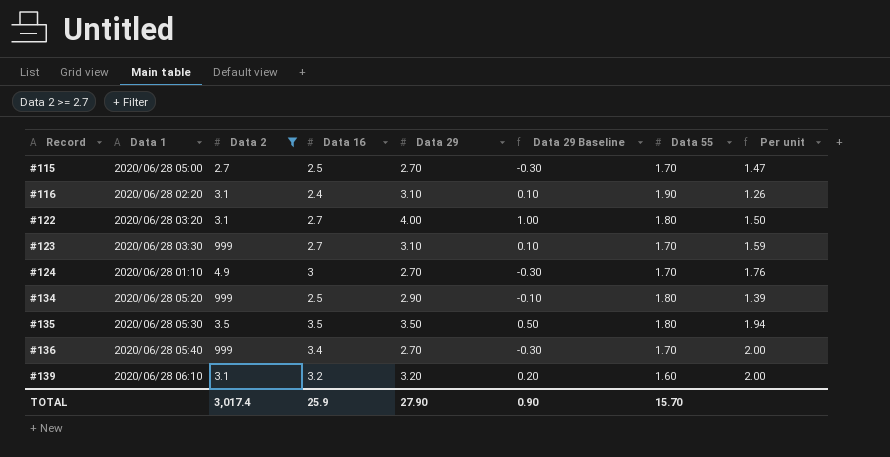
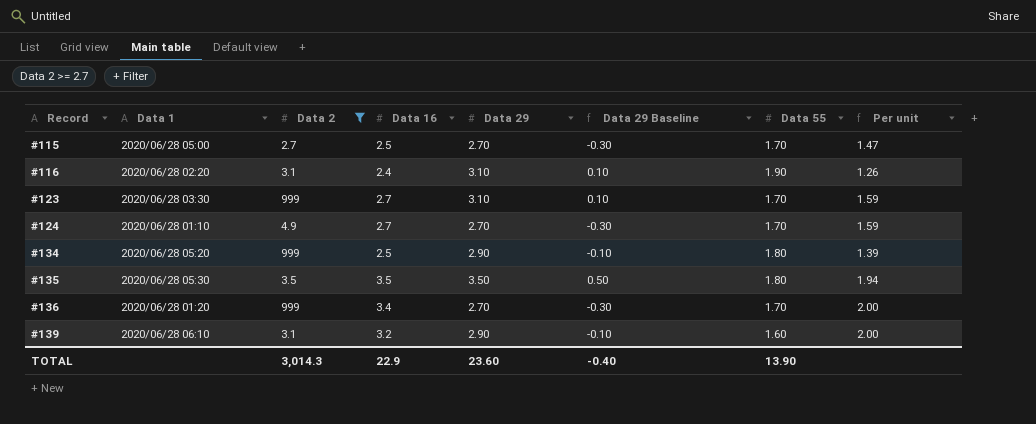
row #122: 2020/06/28 03:20 | 3.1 | 2.7 | 4.00 | 1.00 | 1.80 | 1.50 -> none
#124 | Data 16: 3 -> 2.7
#124 | Per unit: 1.76 -> 1.59
#136 | Data 1: 2020/06/28 05:40 -> 2020/06/28 01:20
#139 | Data 29: 3.20 -> 2.90
#139 | Data 29 Baseline: 0.20 -> -0.10
TOTAL | Data 2: 3,017.4 -> 3,014.3
TOTAL | Data 16: 25.9 -> 22.9
TOTAL | Data 29: 27.90 -> 23.60
TOTAL | Data 29 Baseline: 0.90 -> -0.40
TOTAL | Data 55: 15.70 -> 13.90

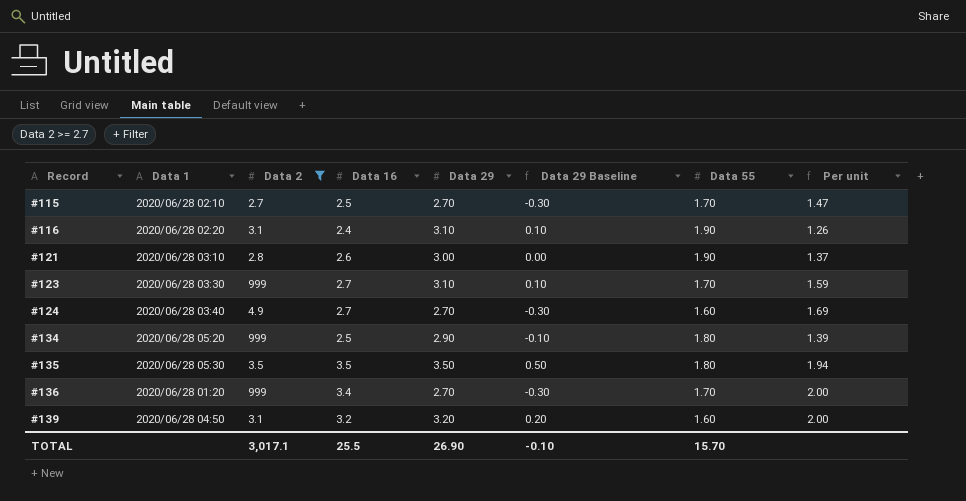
#115 | Data 1: 2020/06/28 05:00 -> 2020/06/28 02:10
row #121: none -> 2020/06/28 03:10 | 2.8 | 2.6 | 3.00 | 0.00 | 1.90 | 1.37
#124 | Data 1: 2020/06/28 01:10 -> 2020/06/28 03:40
#124 | Data 55: 1.70 -> 1.60
#124 | Per unit: 1.59 -> 1.69
#139 | Data 1: 2020/06/28 06:10 -> 2020/06/28 04:50
#139 | Data 29: 2.90 -> 3.20
#139 | Data 29 Baseline: -0.10 -> 0.20
TOTAL | Data 2: 3,014.3 -> 3,017.1
TOTAL | Data 16: 22.9 -> 25.5
TOTAL | Data 29: 23.60 -> 26.90
TOTAL | Data 29 Baseline: -0.40 -> -0.10
TOTAL | Data 55: 13.90 -> 15.70

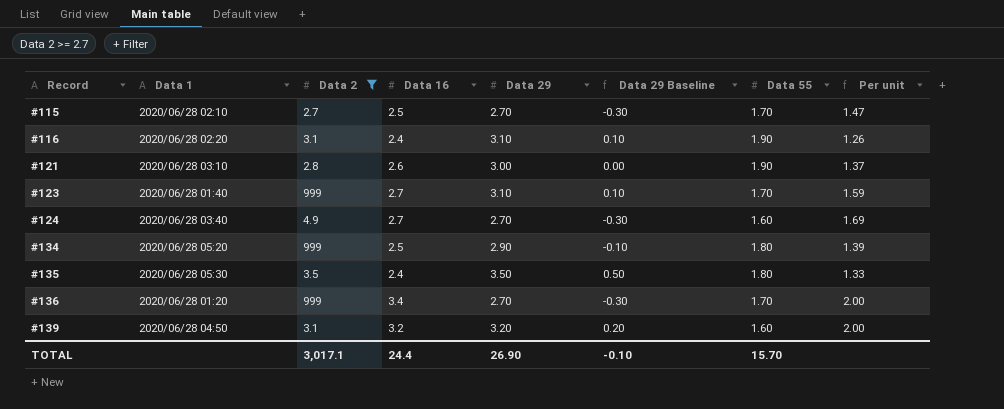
#123 | Data 1: 2020/06/28 03:30 -> 2020/06/28 01:40
#135 | Data 16: 3.5 -> 2.4
#135 | Per unit: 1.94 -> 1.33
TOTAL | Data 16: 25.5 -> 24.4

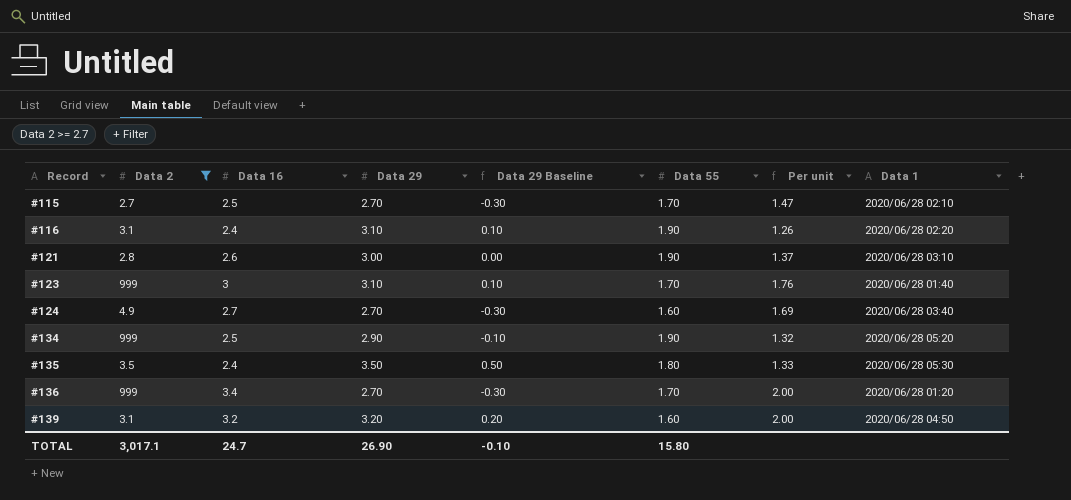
column Data 1 | position: 2 -> 8
#123 | Data 16: 2.7 -> 3
#123 | Per unit: 1.59 -> 1.76
#134 | Data 55: 1.80 -> 1.90
#134 | Per unit: 1.39 -> 1.32
TOTAL | Data 16: 24.4 -> 24.7
TOTAL | Data 55: 15.70 -> 15.80

